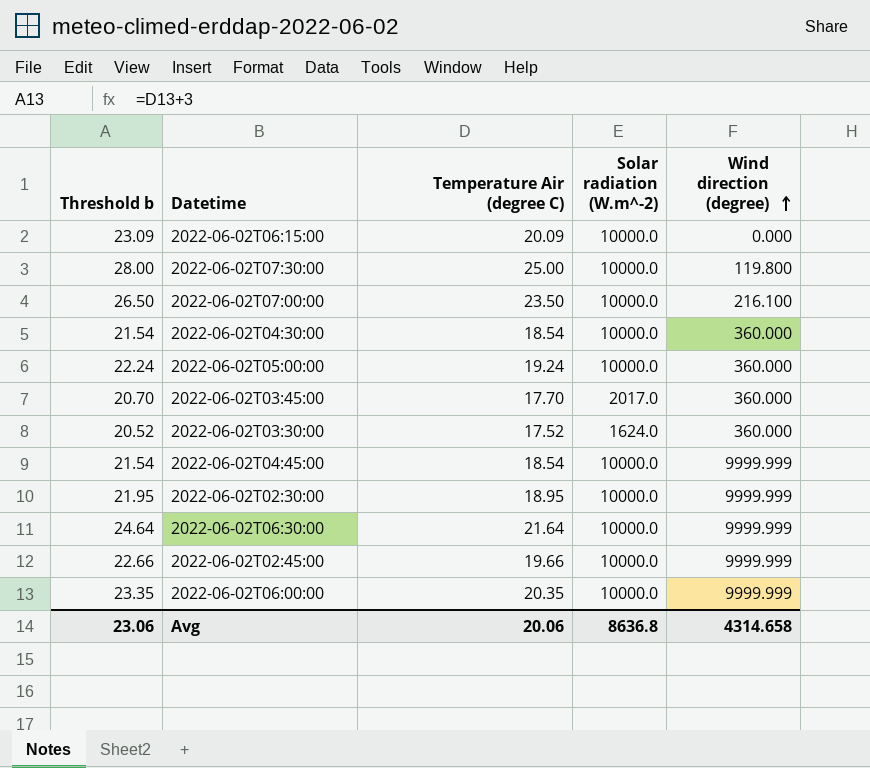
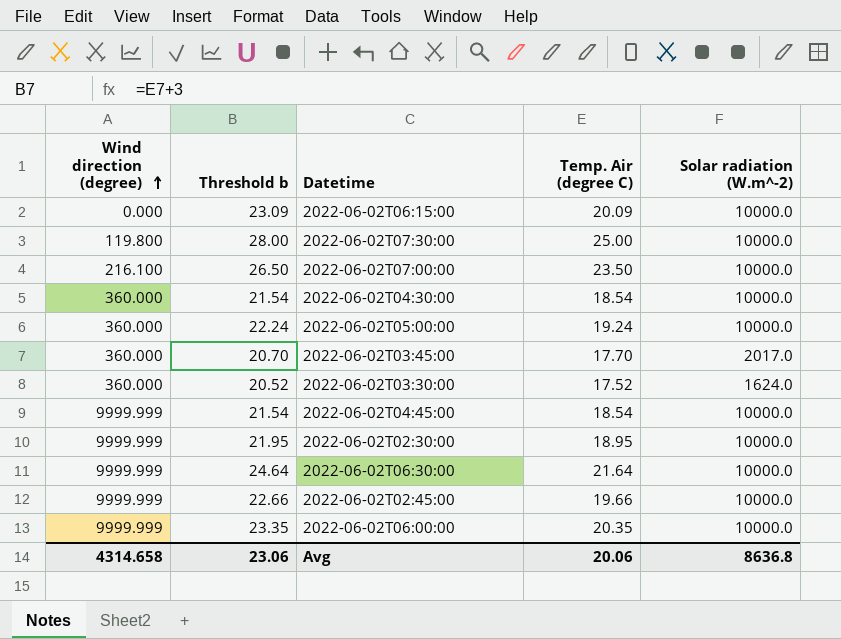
column Wind direction (degree) | position: 5 -> 1
column name: Temperature Air (degree C) -> Temp. Air (degree C)

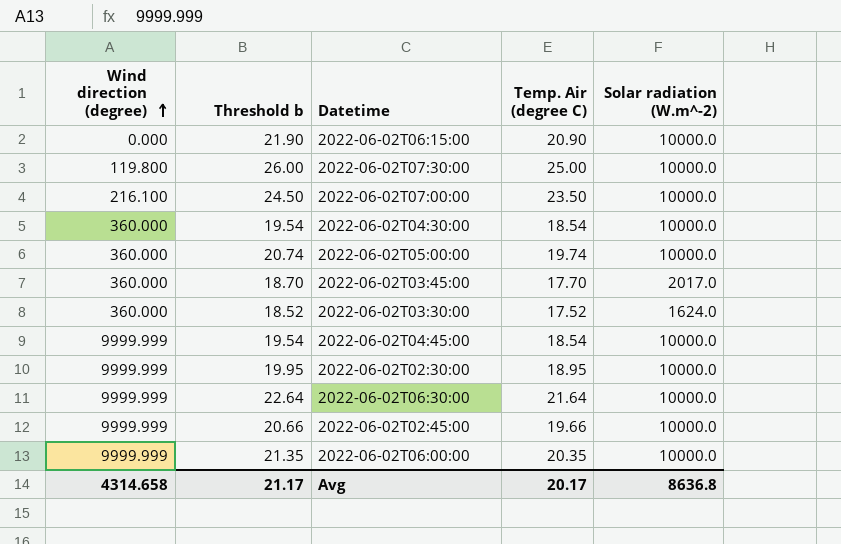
column Threshold b | formula: [Temp. Air (degree C)] + 3 -> [Temp. Air (degree C)] + 1
2022-06-02T06:15:00 | Temp. Air (degree C): 20.09 -> 20.90
2022-06-02T05:00:00 | Temp. Air (degree C): 19.24 -> 19.74
Avg | Threshold b: 23.06 -> 21.17
Avg | Temp. Air (degree C): 20.06 -> 20.17

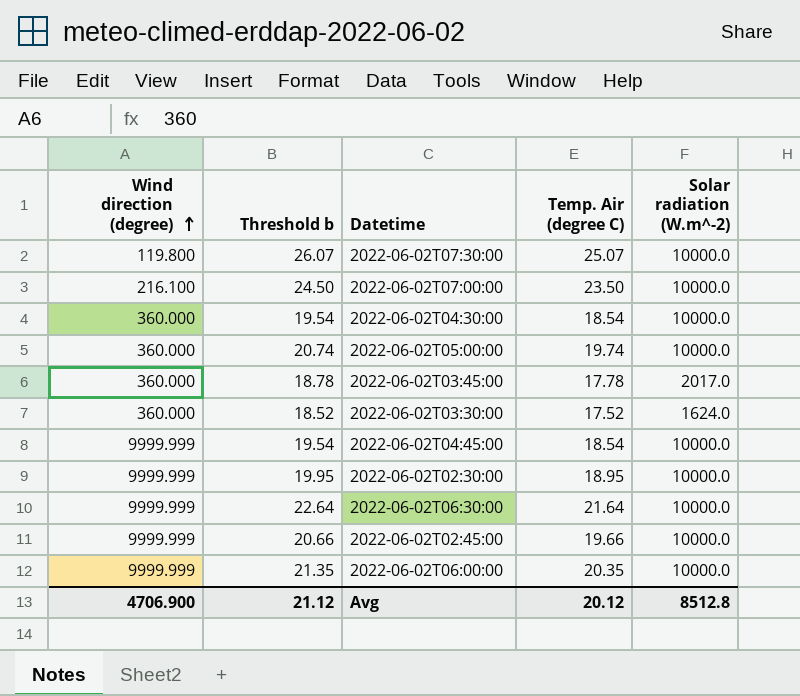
row 2022-06-02T06:15:00: 0.000 | 21.90 | 20.90 | 10000.0 -> none
2022-06-02T07:30:00 | Threshold b: 26.00 -> 26.07
2022-06-02T07:30:00 | Temp. Air (degree C): 25.00 -> 25.07
2022-06-02T03:45:00 | Threshold b: 18.70 -> 18.78
2022-06-02T03:45:00 | Temp. Air (degree C): 17.70 -> 17.78
Avg | Wind direction (degree): 4314.658 -> 4706.900
Avg | Threshold b: 21.17 -> 21.12
Avg | Temp. Air (degree C): 20.17 -> 20.12
Avg | Solar radiation (W.m^-2): 8636.8 -> 8512.8

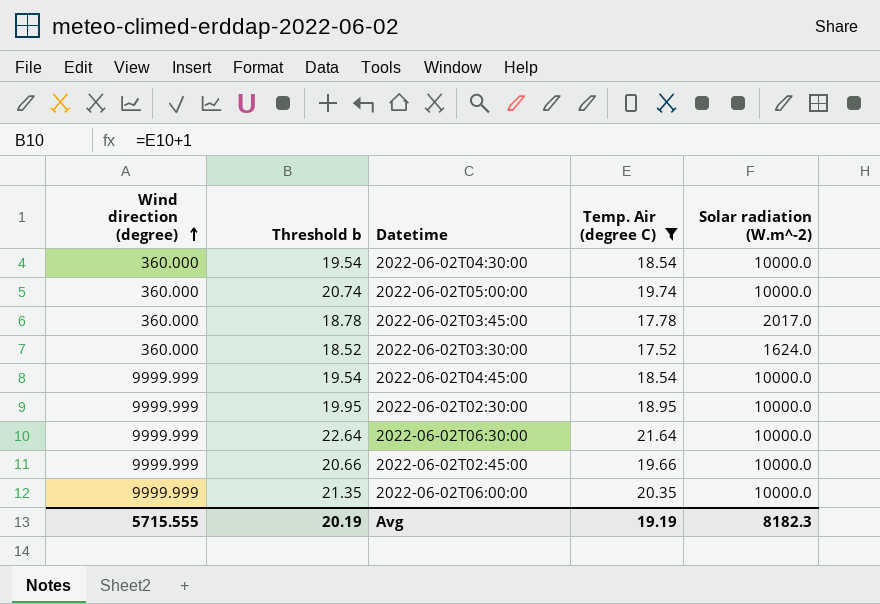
filter: none -> Temp. Air (degree C) <= 21.64
Avg | Wind direction (degree): 4706.900 -> 5715.555
Avg | Threshold b: 21.12 -> 20.19
Avg | Temp. Air (degree C): 20.12 -> 19.19
Avg | Solar radiation (W.m^-2): 8512.8 -> 8182.3

